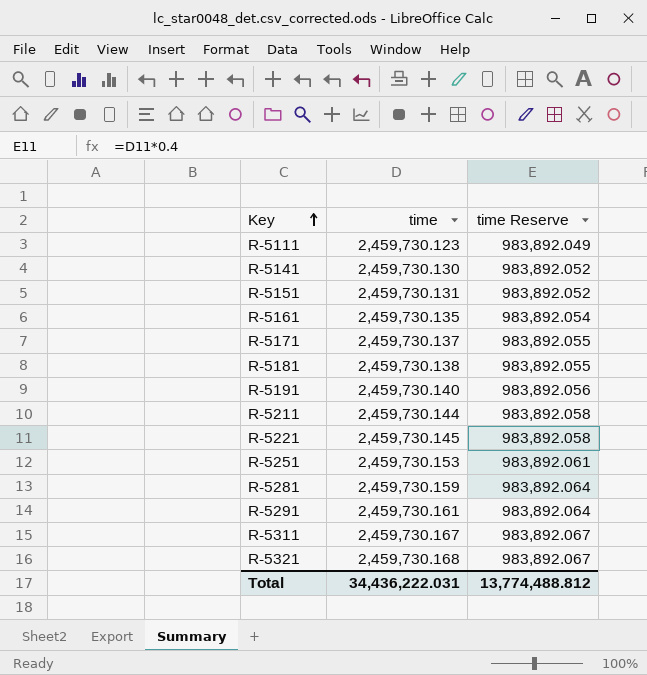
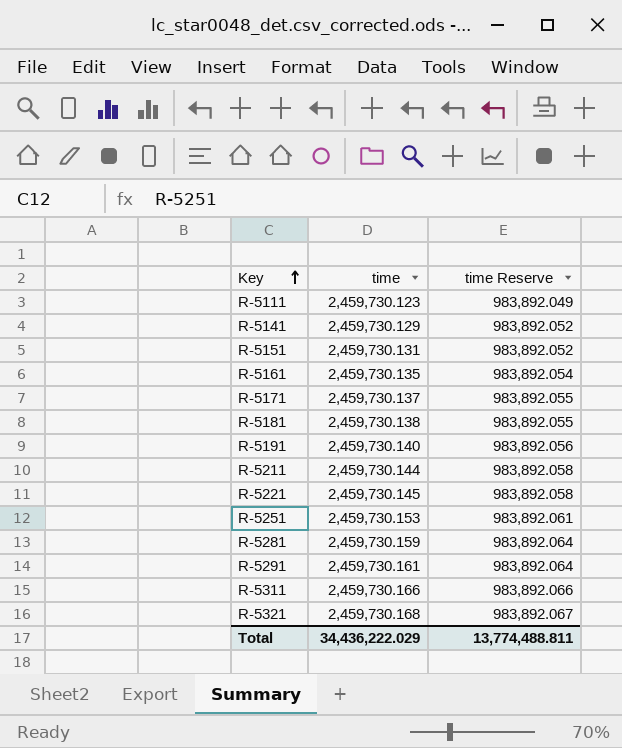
R-5141 | time: 2,459,730.130 -> 2,459,730.129
R-5311 | time: 2,459,730.167 -> 2,459,730.166
R-5311 | time Reserve: 983,892.067 -> 983,892.066
Total | time: 34,436,222.031 -> 34,436,222.029
Total | time Reserve: 13,774,488.812 -> 13,774,488.811

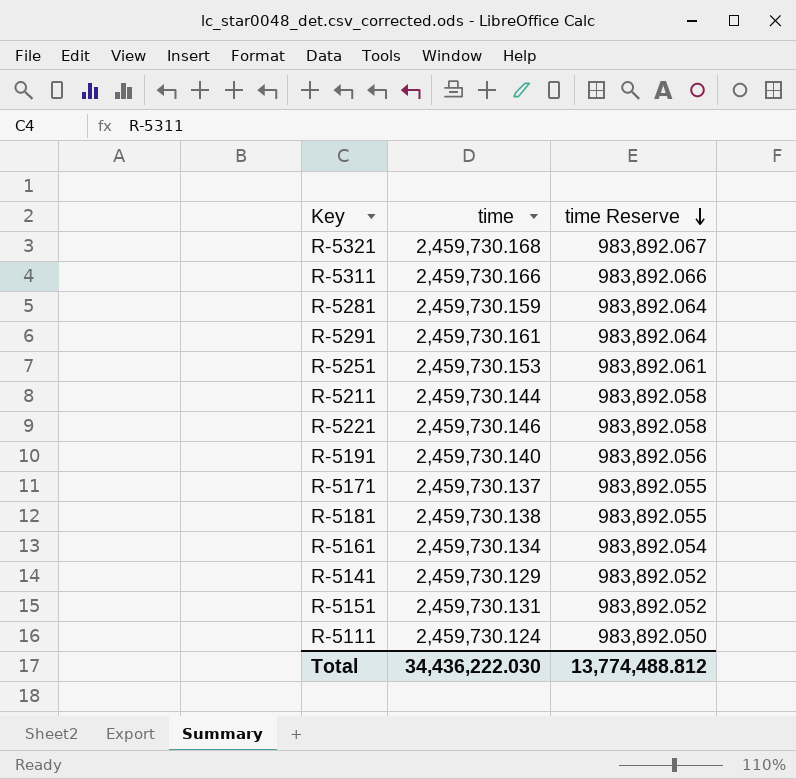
row order: Key ascending -> time Reserve descending
R-5221 | time: 2,459,730.145 -> 2,459,730.146
R-5161 | time: 2,459,730.135 -> 2,459,730.134
R-5111 | time: 2,459,730.123 -> 2,459,730.124
R-5111 | time Reserve: 983,892.049 -> 983,892.050
Total | time: 34,436,222.029 -> 34,436,222.030
Total | time Reserve: 13,774,488.811 -> 13,774,488.812

